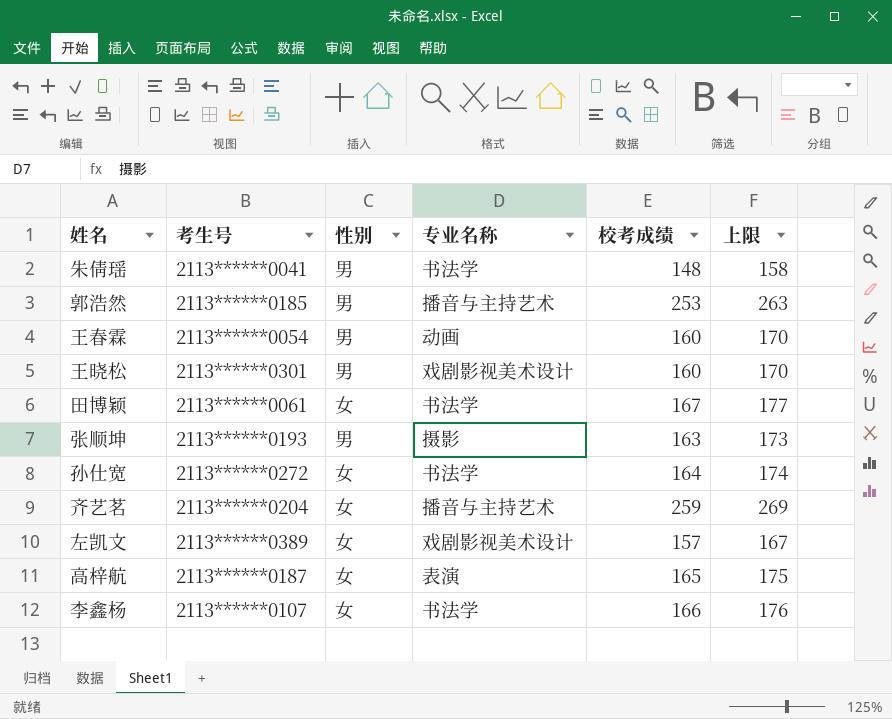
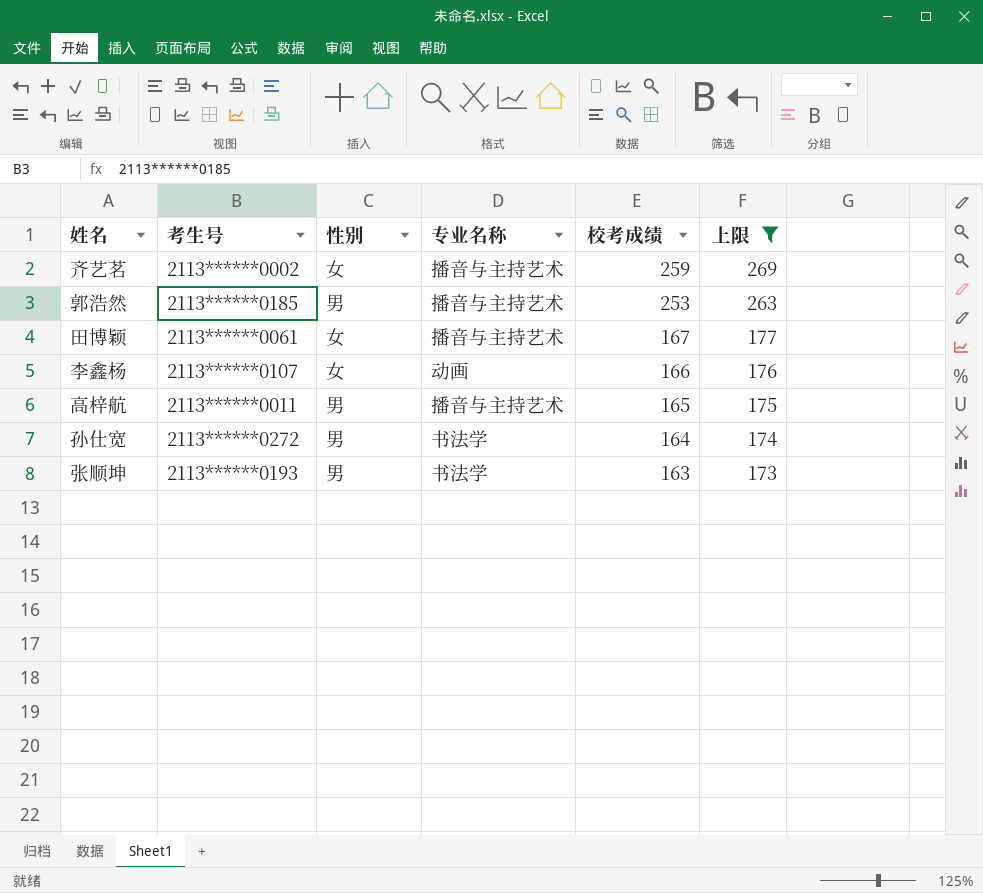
filter: none -> 上限 >= 173
row order: none -> 校考成绩 descending
齐艺茗 | 考生号: 2113******0204 -> 2113******0002
田博颖 | 专业名称: 书法学 -> 播音与主持艺术
李鑫杨 | 专业名称: 书法学 -> 动画
高梓航 | 考生号: 2113******0187 -> 2113******0011
高梓航 | 性别: 女 -> 男
高梓航 | 专业名称: 表演 -> 播音与主持艺术
孙仕宽 | 性别: 女 -> 男
张顺坤 | 专业名称: 摄影 -> 书法学

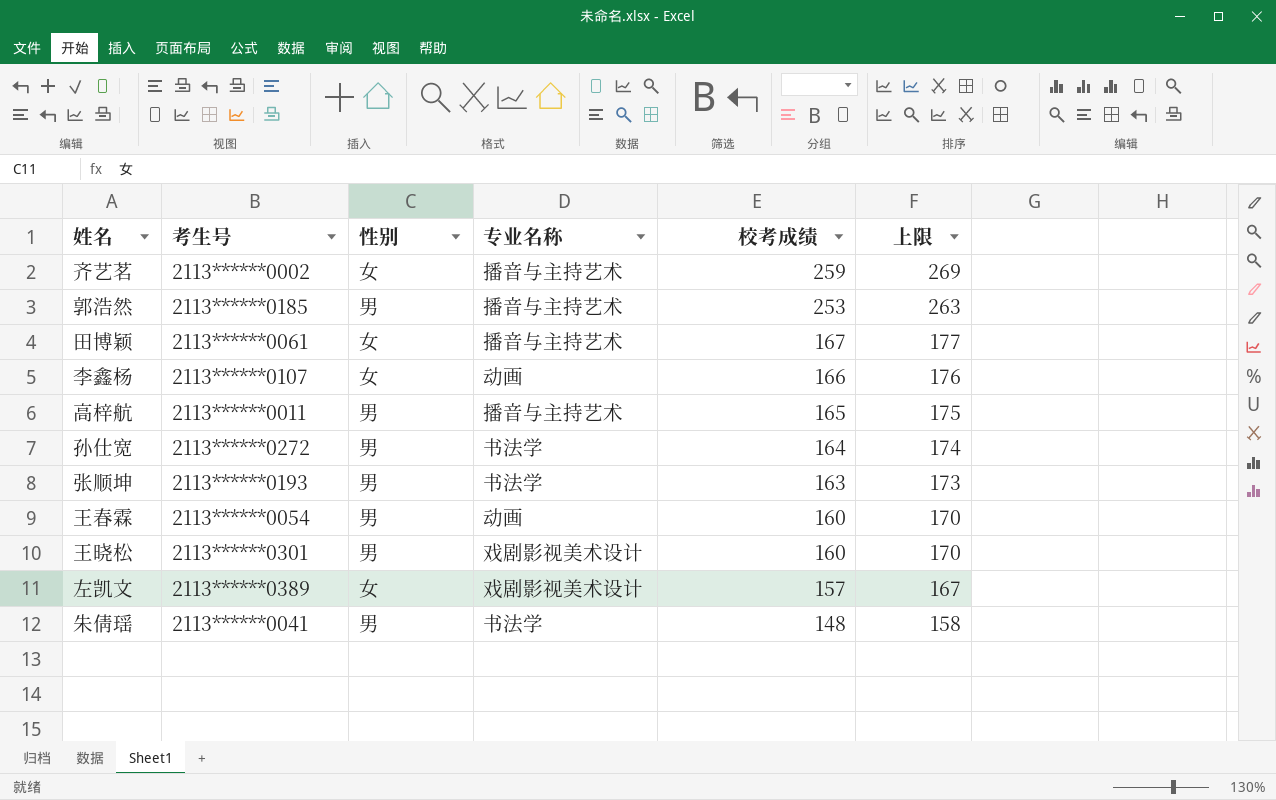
filter: 上限 >= 173 -> none

